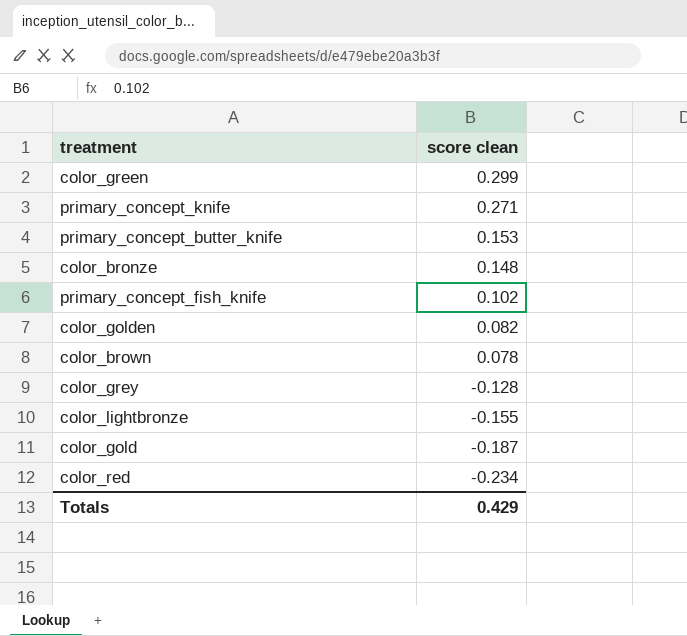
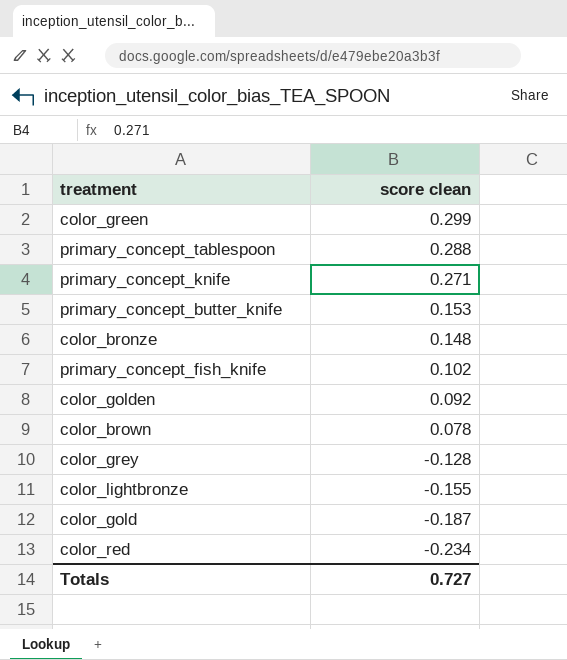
row primary_concept_tablespoon: none -> 0.288
color_golden | score clean: 0.082 -> 0.092
Totals | score clean: 0.429 -> 0.727

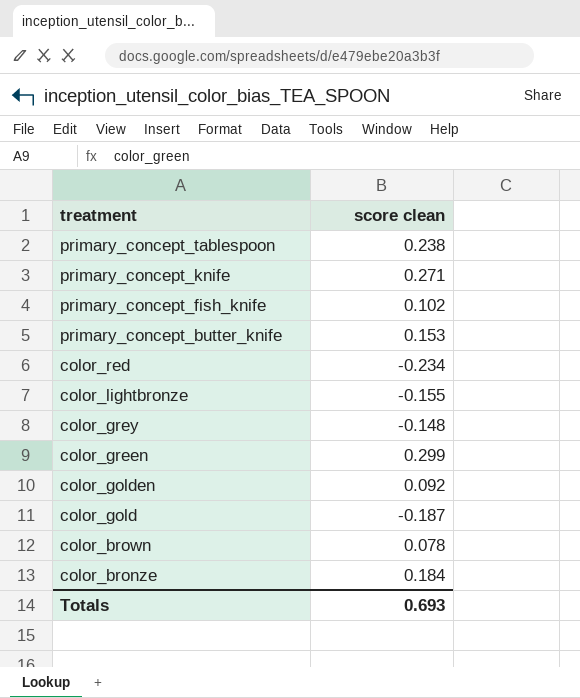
row order: score clean descending -> treatment descending
primary_concept_tablespoon | score clean: 0.288 -> 0.238
color_grey | score clean: -0.128 -> -0.148
color_bronze | score clean: 0.148 -> 0.184
Totals | score clean: 0.727 -> 0.693

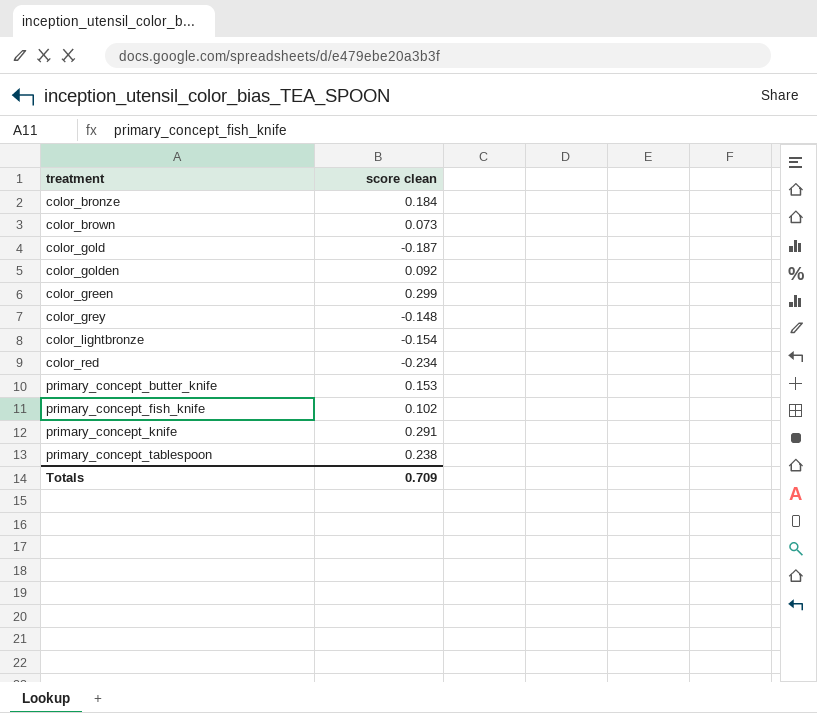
row order: treatment descending -> treatment ascending
color_brown | score clean: 0.078 -> 0.073
color_lightbronze | score clean: -0.155 -> -0.154
primary_concept_knife | score clean: 0.271 -> 0.291
Totals | score clean: 0.693 -> 0.709

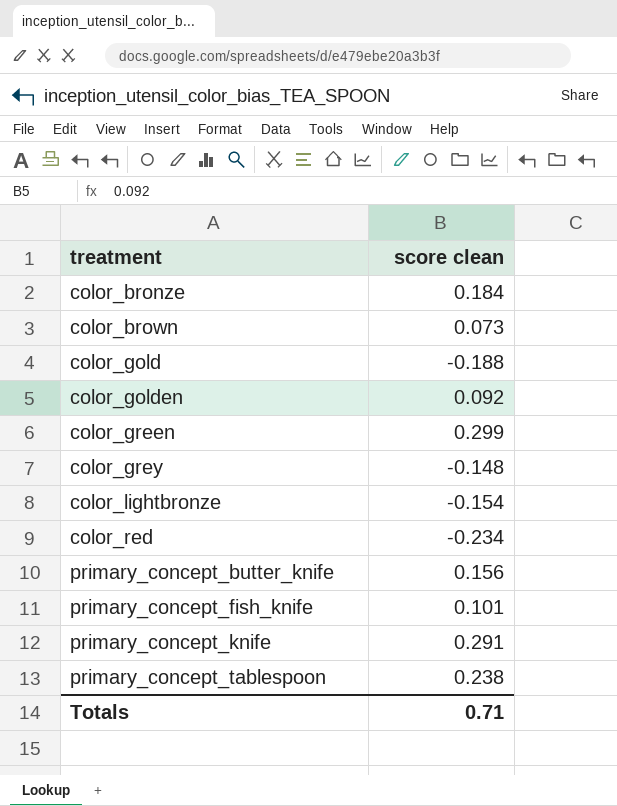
color_gold | score clean: -0.187 -> -0.188
primary_concept_butter_knife | score clean: 0.153 -> 0.156
primary_concept_fish_knife | score clean: 0.102 -> 0.101
Totals | score clean: 0.709 -> 0.71

